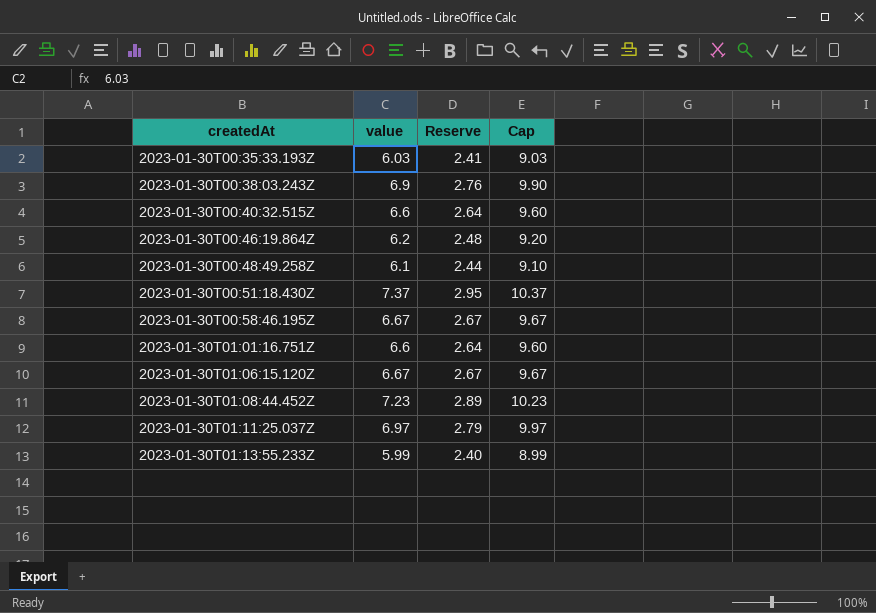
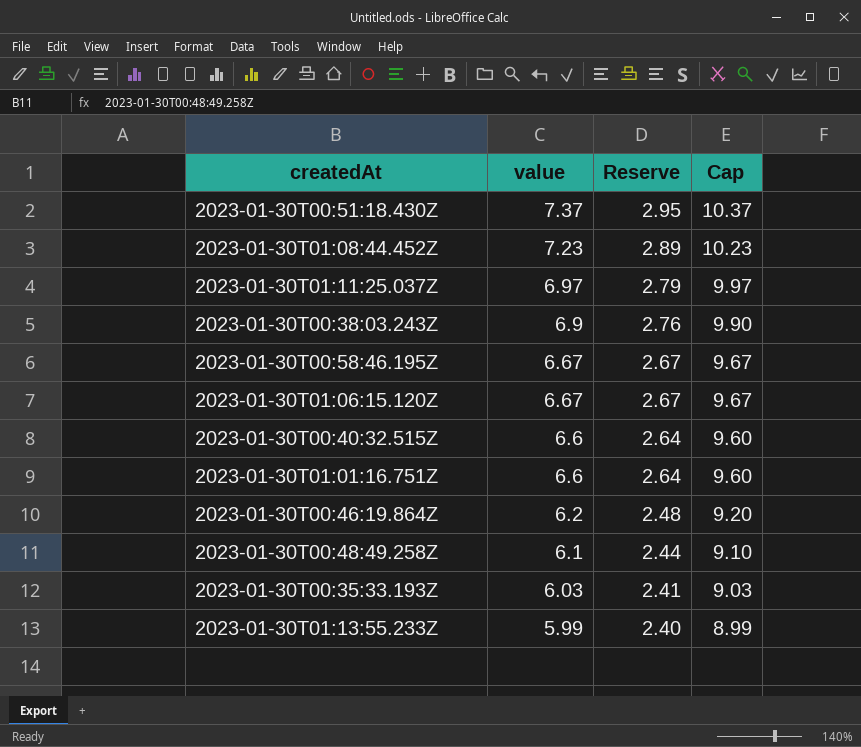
row order: createdAt ascending -> value descending

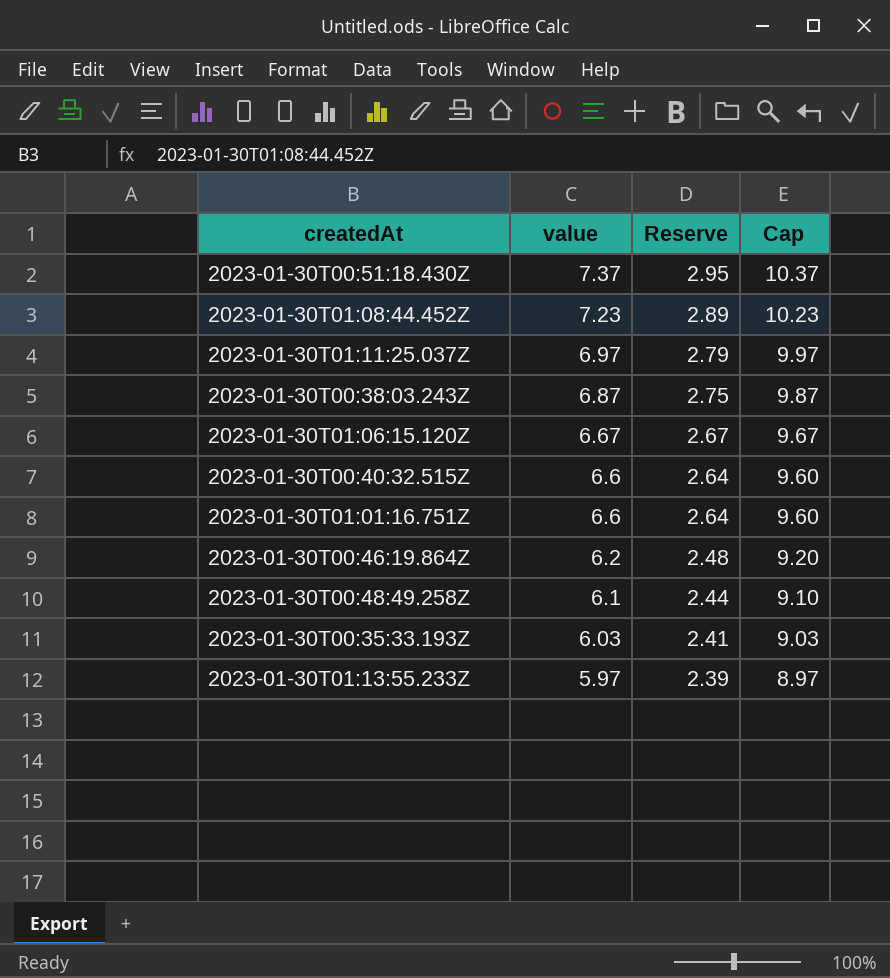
row 2023-01-30T00:58:46.195Z: 6.67 | 2.67 | 9.67 -> none
2023-01-30T00:38:03.243Z | value: 6.9 -> 6.87
2023-01-30T00:38:03.243Z | Reserve: 2.76 -> 2.75
2023-01-30T00:38:03.243Z | Cap: 9.90 -> 9.87
2023-01-30T01:13:55.233Z | value: 5.99 -> 5.97
2023-01-30T01:13:55.233Z | Reserve: 2.40 -> 2.39
2023-01-30T01:13:55.233Z | Cap: 8.99 -> 8.97

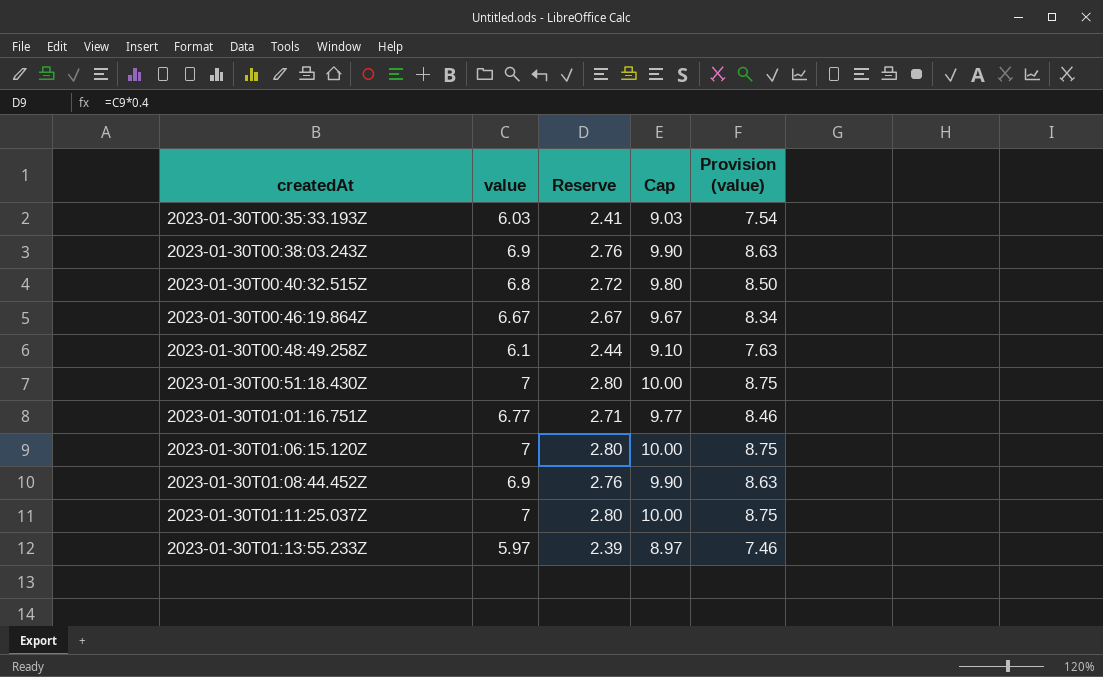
row order: value descending -> createdAt ascending
column Provision (value) | formula: none -> [value] * 1.25
2023-01-30T00:38:03.243Z | value: 6.87 -> 6.9
2023-01-30T00:38:03.243Z | Reserve: 2.75 -> 2.76
2023-01-30T00:38:03.243Z | Cap: 9.87 -> 9.90
2023-01-30T00:40:32.515Z | value: 6.6 -> 6.8
2023-01-30T00:40:32.515Z | Reserve: 2.64 -> 2.72
2023-01-30T00:40:32.515Z | Cap: 9.60 -> 9.80
2023-01-30T00:46:19.864Z | value: 6.2 -> 6.67
2023-01-30T00:46:19.864Z | Reserve: 2.48 -> 2.67
2023-01-30T00:46:19.864Z | Cap: 9.20 -> 9.67
2023-01-30T00:51:18.430Z | value: 7.37 -> 7
2023-01-30T00:51:18.430Z | Reserve: 2.95 -> 2.80
2023-01-30T00:51:18.430Z | Cap: 10.37 -> 10.00
2023-01-30T01:01:16.751Z | value: 6.6 -> 6.77
2023-01-30T01:01:16.751Z | Reserve: 2.64 -> 2.71
2023-01-30T01:01:16.751Z | Cap: 9.60 -> 9.77
2023-01-30T01:06:15.120Z | value: 6.67 -> 7
2023-01-30T01:06:15.120Z | Reserve: 2.67 -> 2.80
2023-01-30T01:06:15.120Z | Cap: 9.67 -> 10.00
2023-01-30T01:08:44.452Z | value: 7.23 -> 6.9
2023-01-30T01:08:44.452Z | Reserve: 2.89 -> 2.76
2023-01-30T01:08:44.452Z | Cap: 10.23 -> 9.90
2023-01-30T01:11:25.037Z | value: 6.97 -> 7
2023-01-30T01:11:25.037Z | Reserve: 2.79 -> 2.80
2023-01-30T01:11:25.037Z | Cap: 9.97 -> 10.00

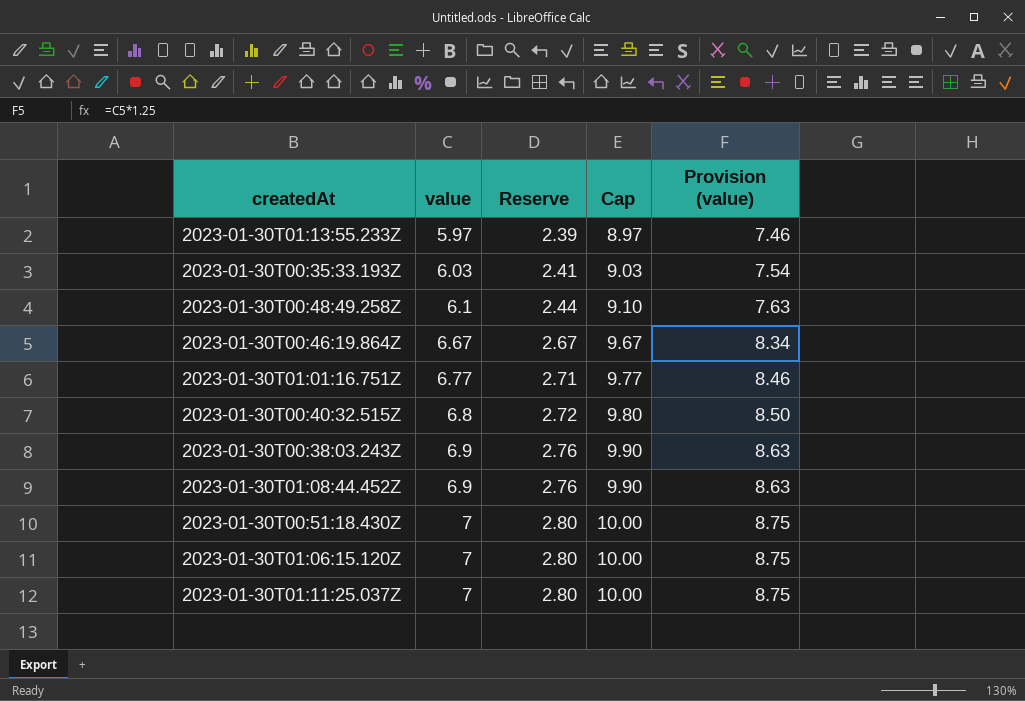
row order: createdAt ascending -> value ascending

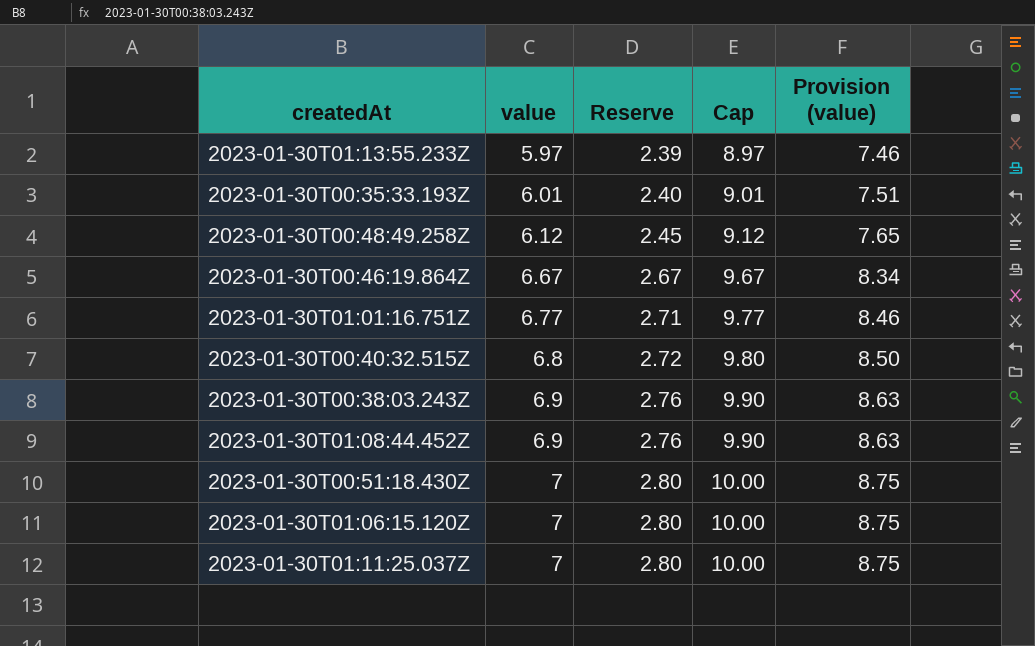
2023-01-30T00:35:33.193Z | value: 6.03 -> 6.01
2023-01-30T00:35:33.193Z | Reserve: 2.41 -> 2.40
2023-01-30T00:35:33.193Z | Cap: 9.03 -> 9.01
2023-01-30T00:35:33.193Z | Provision (value): 7.54 -> 7.51
2023-01-30T00:48:49.258Z | value: 6.1 -> 6.12
2023-01-30T00:48:49.258Z | Reserve: 2.44 -> 2.45
2023-01-30T00:48:49.258Z | Cap: 9.10 -> 9.12
2023-01-30T00:48:49.258Z | Provision (value): 7.63 -> 7.65

